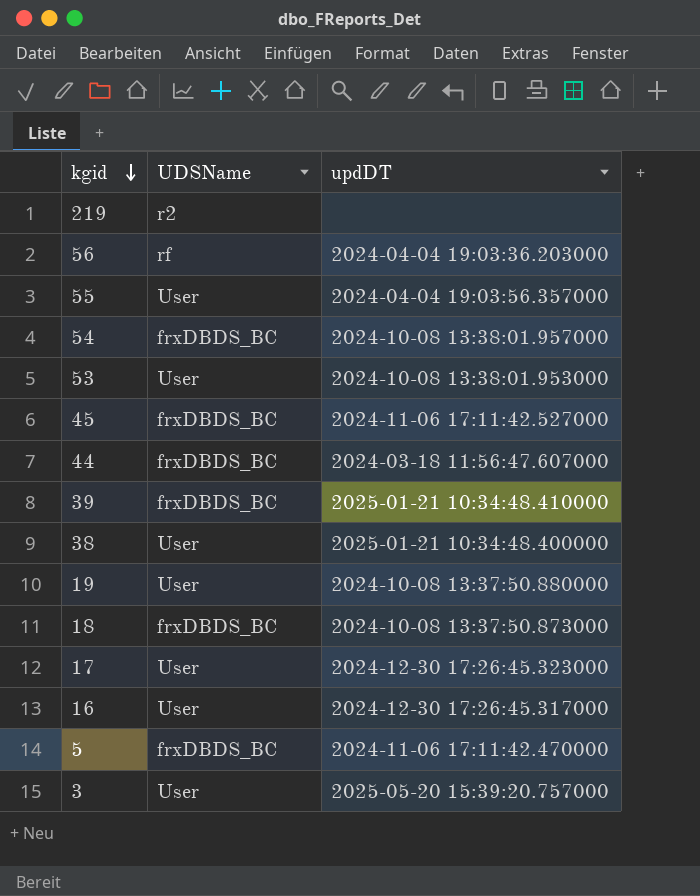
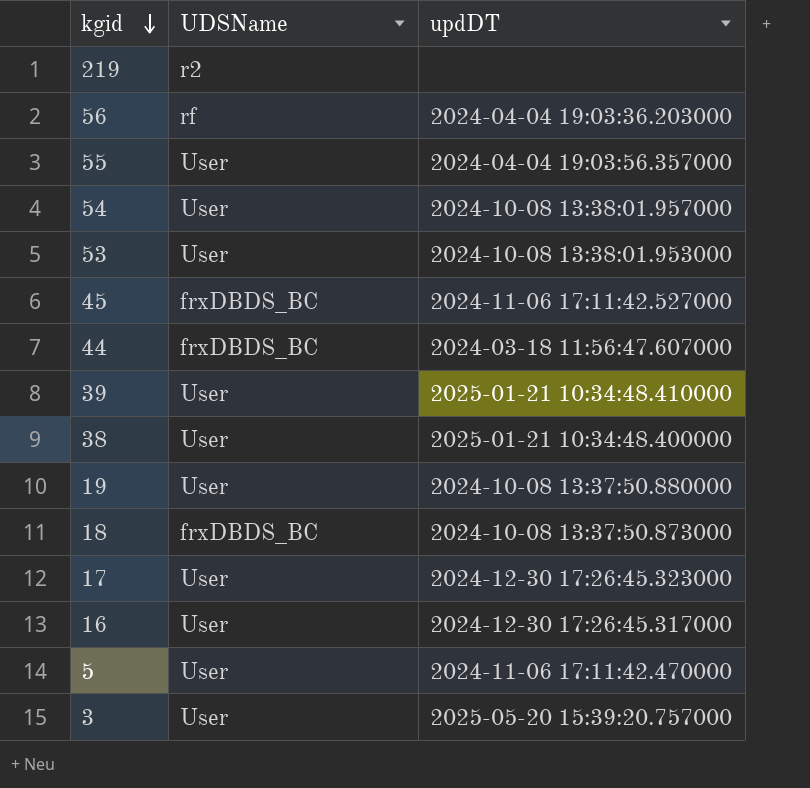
54 | UDSName: frxDBDS_BC -> User
39 | UDSName: frxDBDS_BC -> User
5 | UDSName: frxDBDS_BC -> User

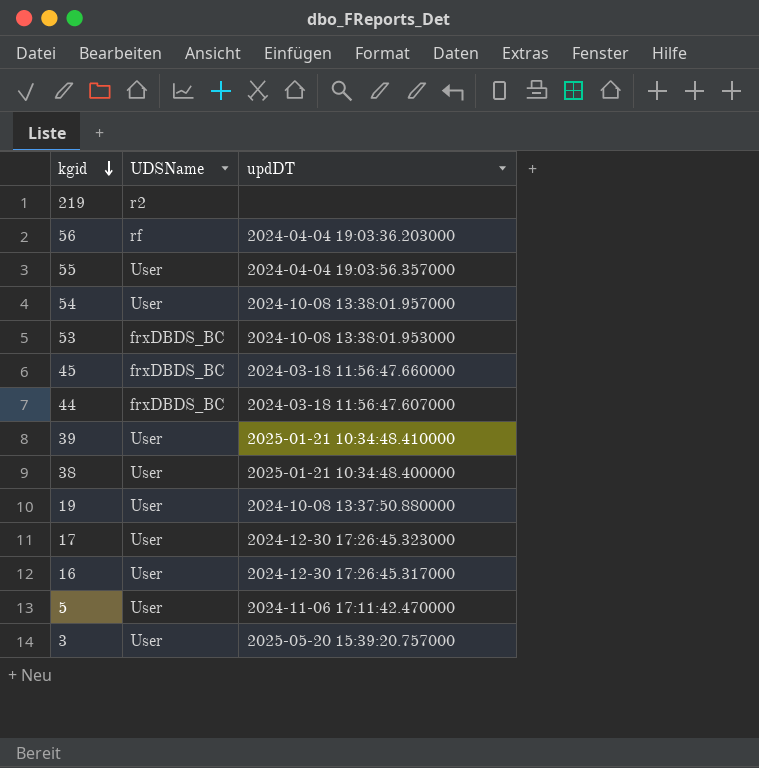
row 18: frxDBDS_BC | 2024-10-08 13:37:50.873000 -> none
53 | UDSName: User -> frxDBDS_BC
45 | updDT: 2024-11-06 17:11:42.527000 -> 2024-03-18 11:56:47.660000

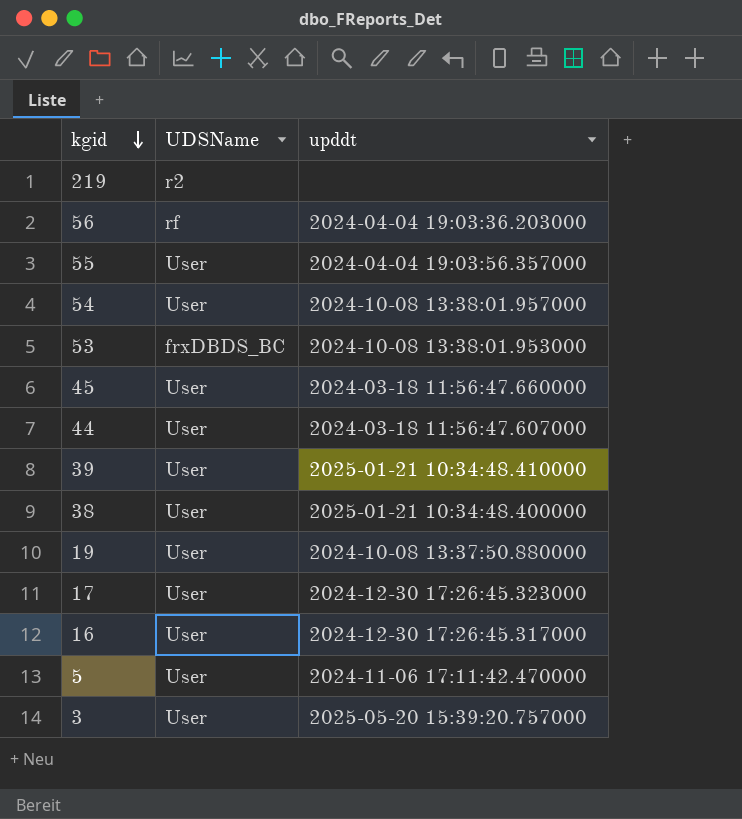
column name: updDT -> upddt
45 | UDSName: frxDBDS_BC -> User
44 | UDSName: frxDBDS_BC -> User

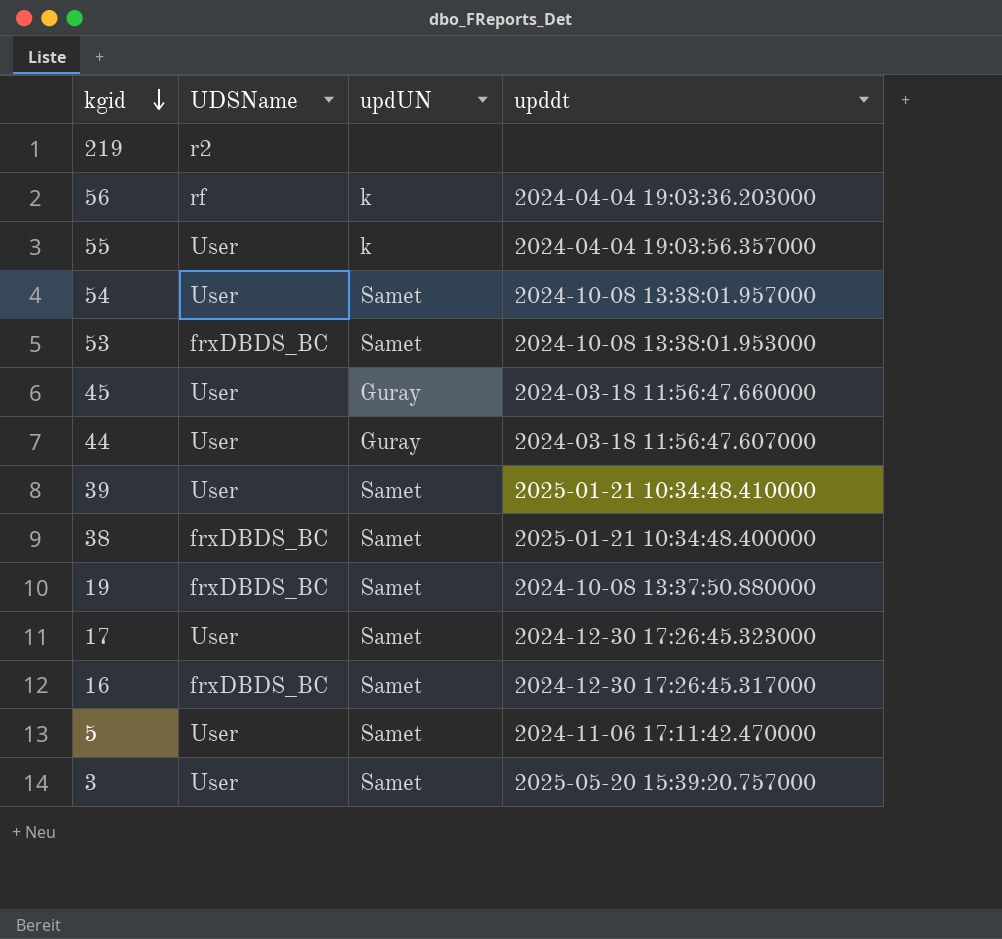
column updUN | position: none -> 3
38 | UDSName: User -> frxDBDS_BC
19 | UDSName: User -> frxDBDS_BC
16 | UDSName: User -> frxDBDS_BC

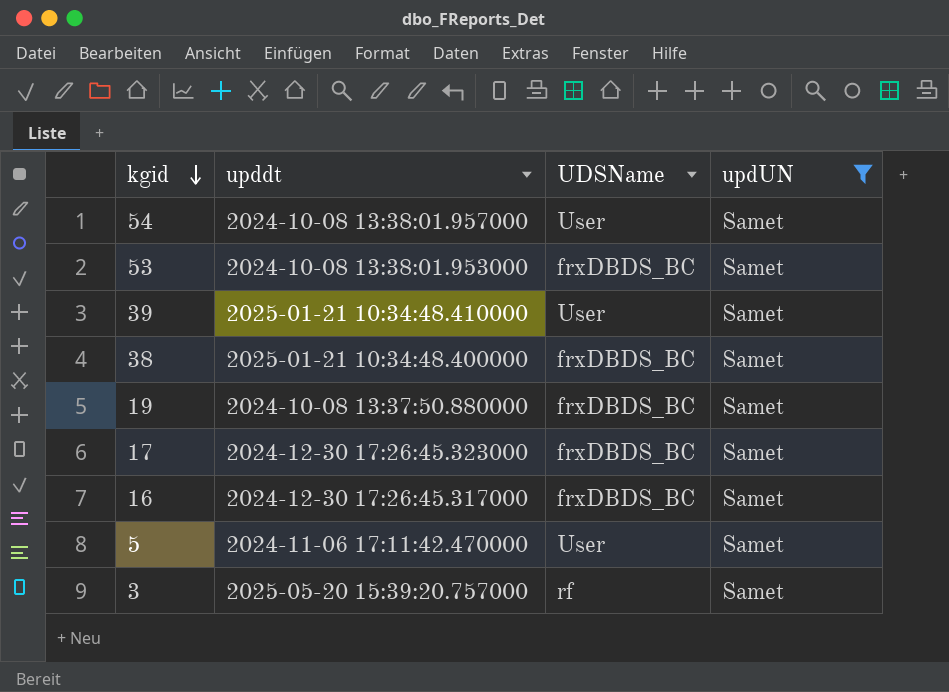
filter: none -> updUN = Samet
column upddt | position: 4 -> 2
17 | UDSName: User -> frxDBDS_BC
3 | UDSName: User -> rf

